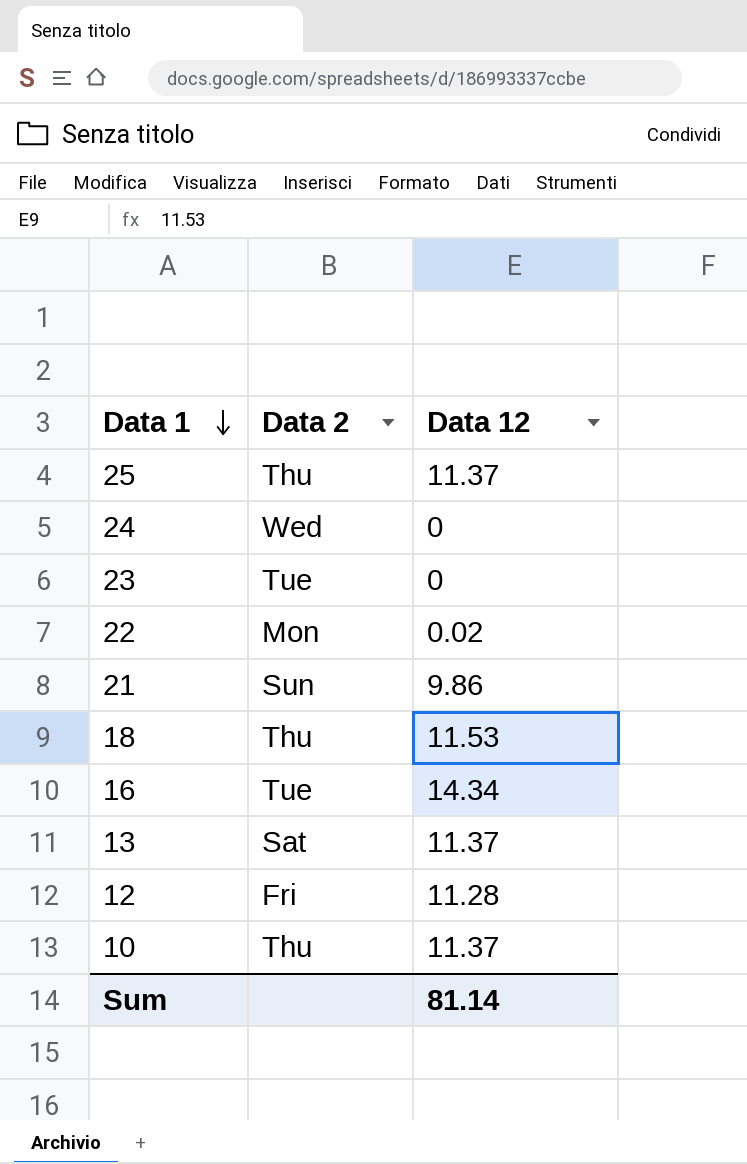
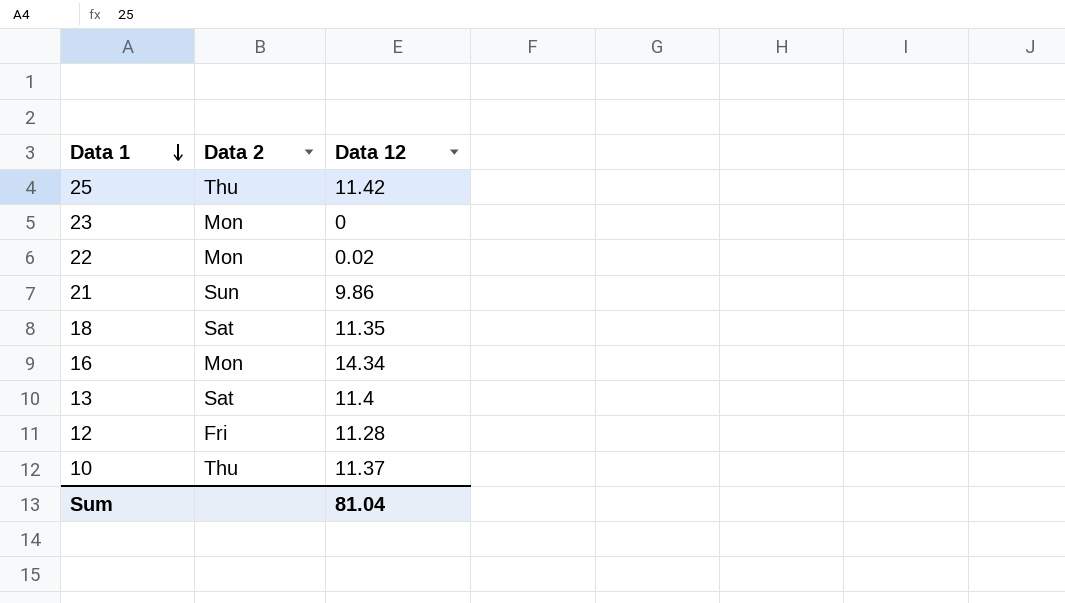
row 24: Wed | 0 -> none
25 | Data 12: 11.37 -> 11.42
23 | Data 2: Tue -> Mon
18 | Data 2: Thu -> Sat
18 | Data 12: 11.53 -> 11.35
16 | Data 2: Tue -> Mon
13 | Data 12: 11.37 -> 11.4
Sum | Data 12: 81.14 -> 81.04

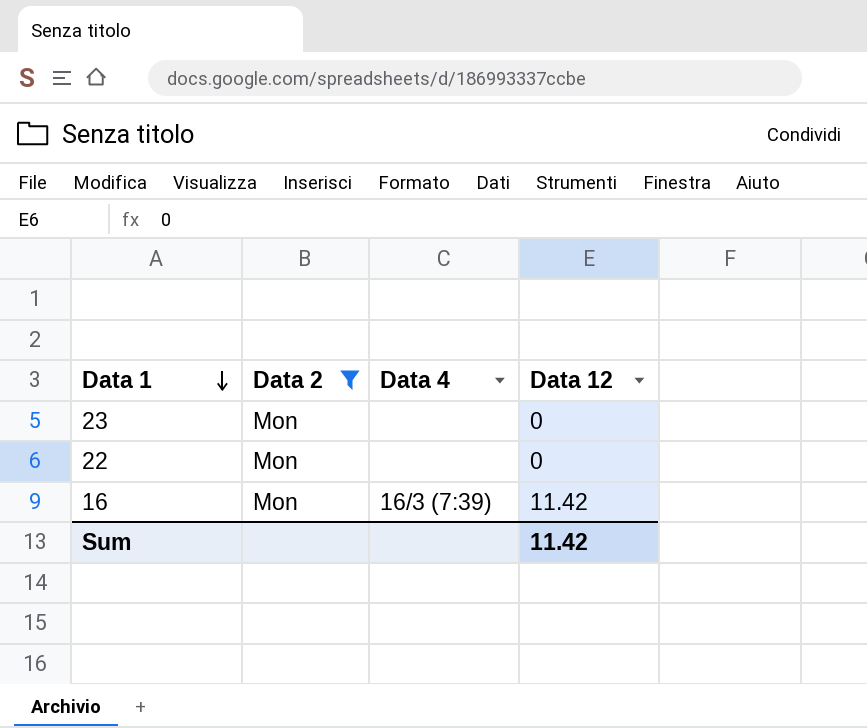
filter: none -> Data 2 = Mon
column Data 4 | position: none -> 3
22 | Data 12: 0.02 -> 0
16 | Data 12: 14.34 -> 11.42
Sum | Data 12: 81.04 -> 11.42

